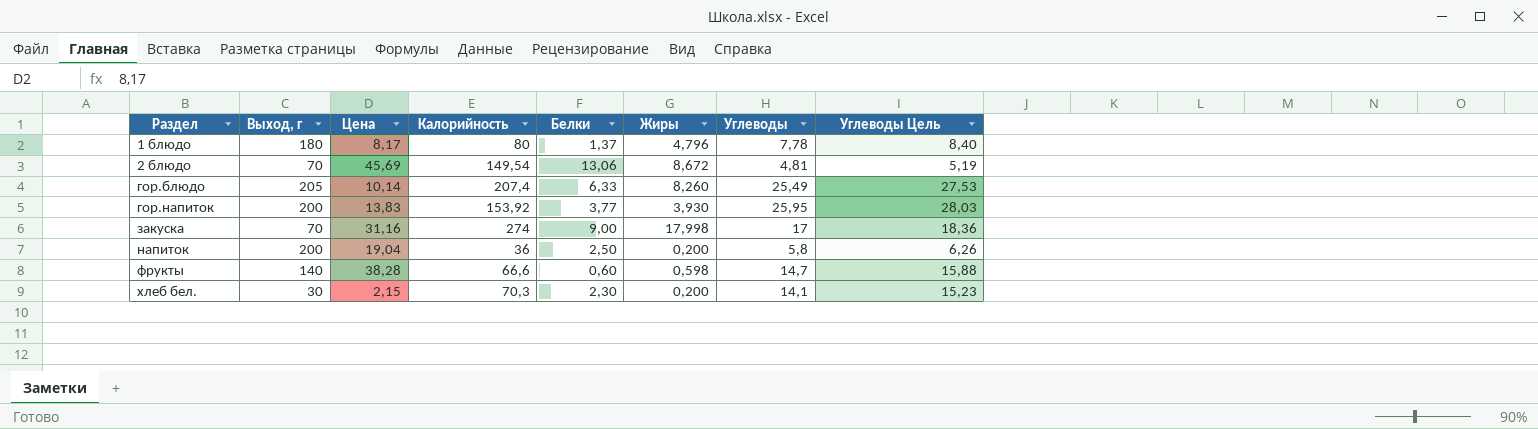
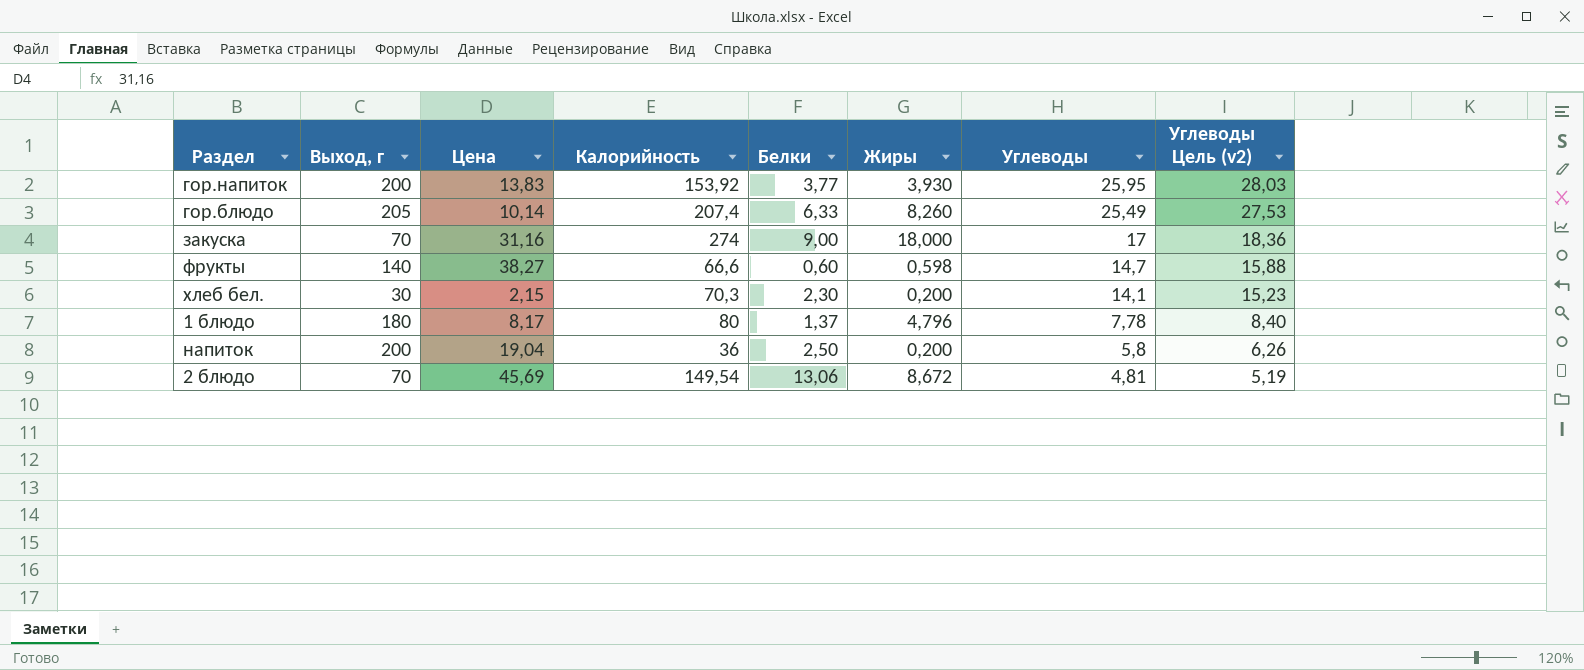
row order: Раздел ascending -> Углеводы descending
column name: Углеводы Цель -> Углеводы Цель (v2)
закуска | Жиры: 17,998 -> 18,000
фрукты | Цена: 38,28 -> 38,27

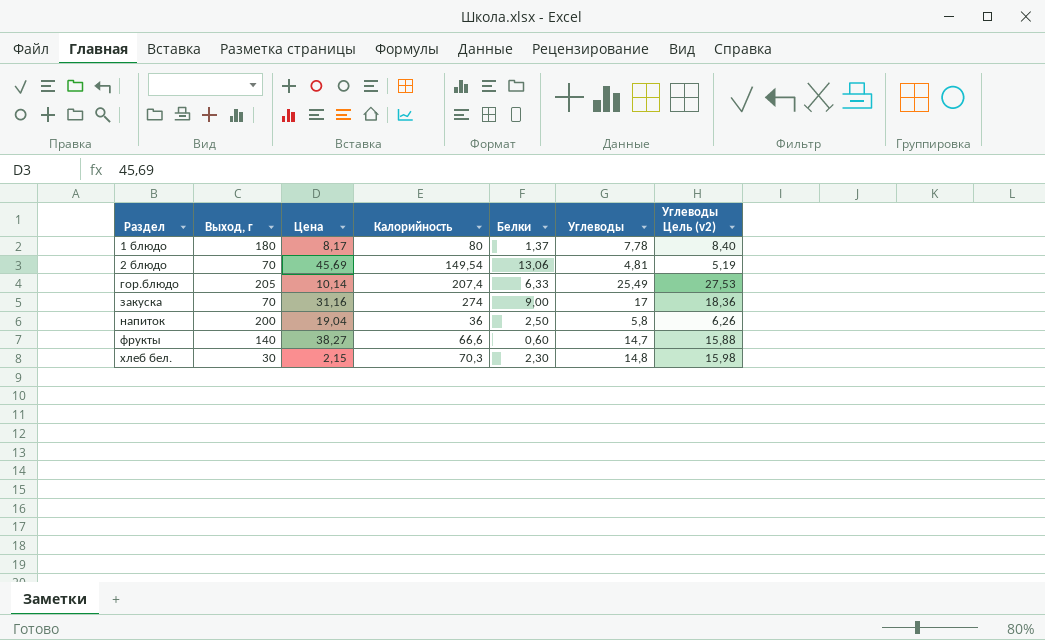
row order: Углеводы descending -> Раздел ascending
column Жиры | position: 6 -> none
row гор.напиток: 200 | 13,83 | 153,92 | 3,77 | 3,930 | 25,95 | 28,03 -> none
хлеб бел. | Углеводы: 14,1 -> 14,8
хлеб бел. | Углеводы Цель (v2): 15,23 -> 15,98

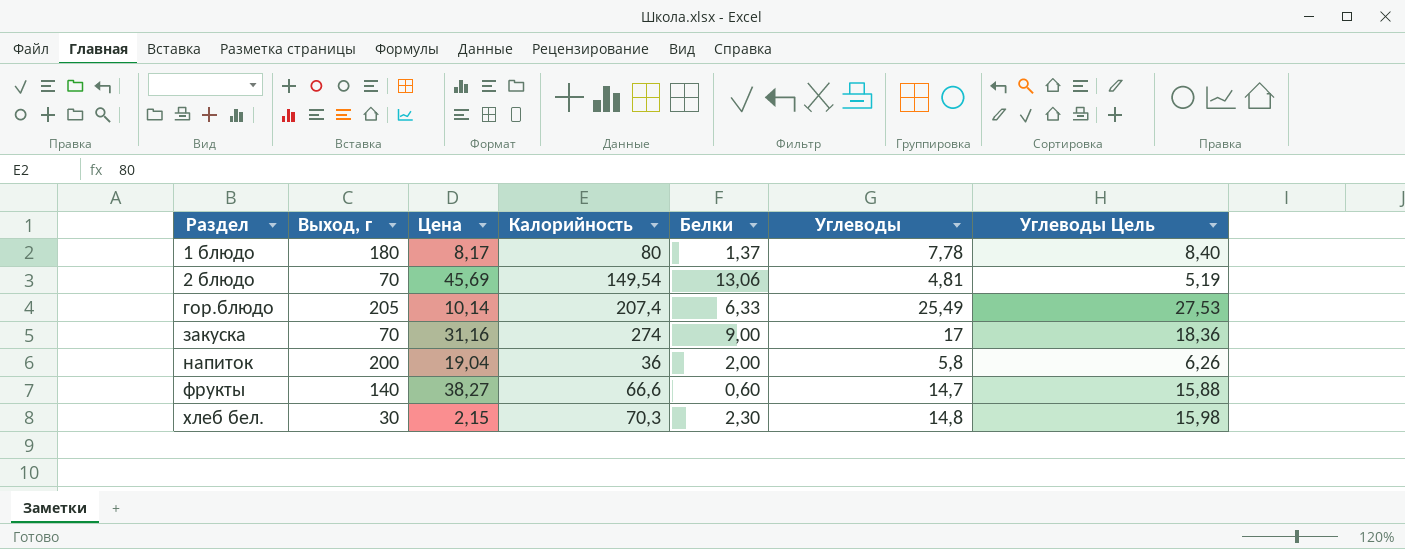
column name: Углеводы Цель (v2) -> Углеводы Цель
напиток | Белки: 2,50 -> 2,00

